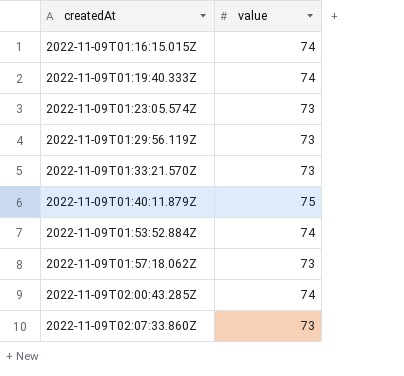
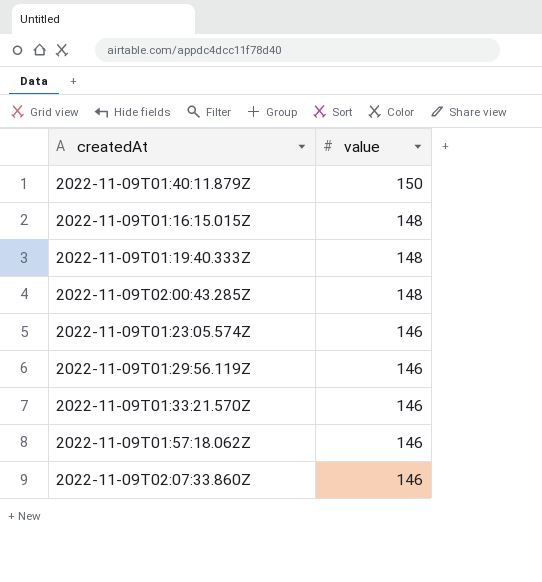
row order: createdAt ascending -> value descending
row 2022-11-09T01:53:52.884Z: 74 -> none
2022-11-09T01:40:11.879Z | value: 75 -> 150
2022-11-09T01:16:15.015Z | value: 74 -> 148
2022-11-09T01:19:40.333Z | value: 74 -> 148
2022-11-09T02:00:43.285Z | value: 74 -> 148
2022-11-09T01:23:05.574Z | value: 73 -> 146
2022-11-09T01:29:56.119Z | value: 73 -> 146
2022-11-09T01:33:21.570Z | value: 73 -> 146
2022-11-09T01:57:18.062Z | value: 73 -> 146
2022-11-09T02:07:33.860Z | value: 73 -> 146

